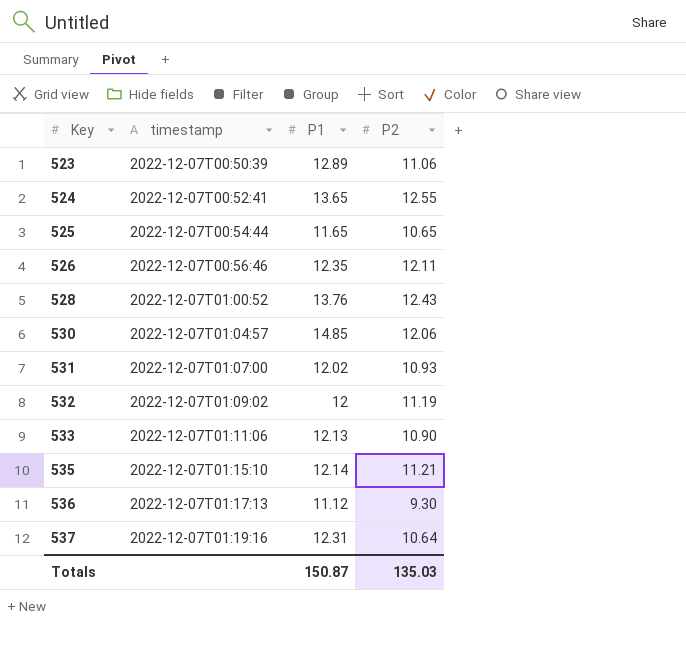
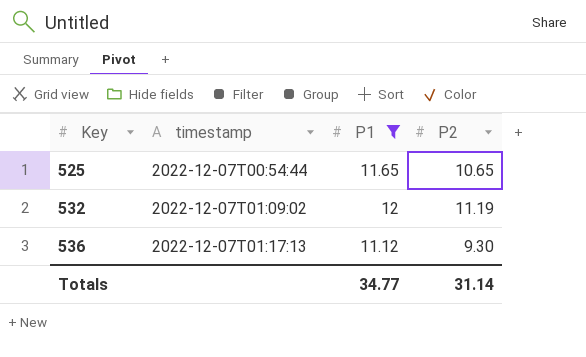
filter: none -> P1 <= 12
Totals | P1: 150.87 -> 34.77
Totals | P2: 135.03 -> 31.14

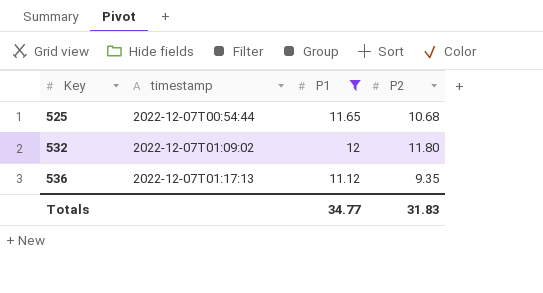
525 | P2: 10.65 -> 10.68
532 | P2: 11.19 -> 11.80
536 | P2: 9.30 -> 9.35
Totals | P2: 31.14 -> 31.83

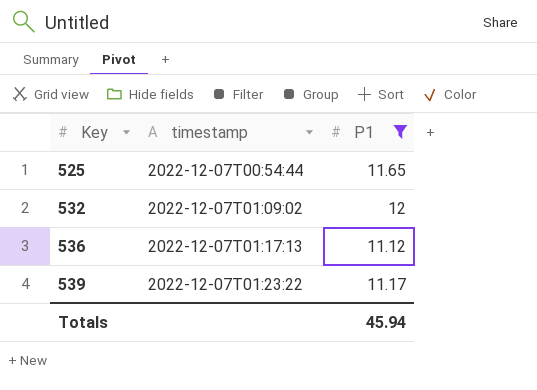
column P2 | position: 4 -> none
row 539: none -> 2022-12-07T01:23:22 | 11.17
Totals | P1: 34.77 -> 45.94

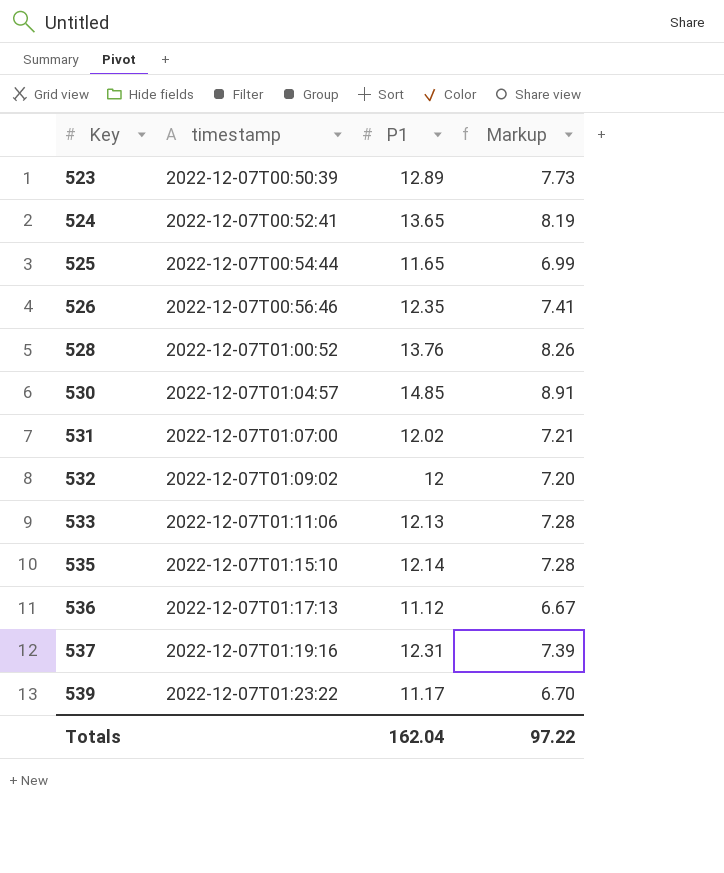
filter: P1 <= 12 -> none
column Markup | formula: none -> [P1] * 0.6
Totals | P1: 45.94 -> 162.04

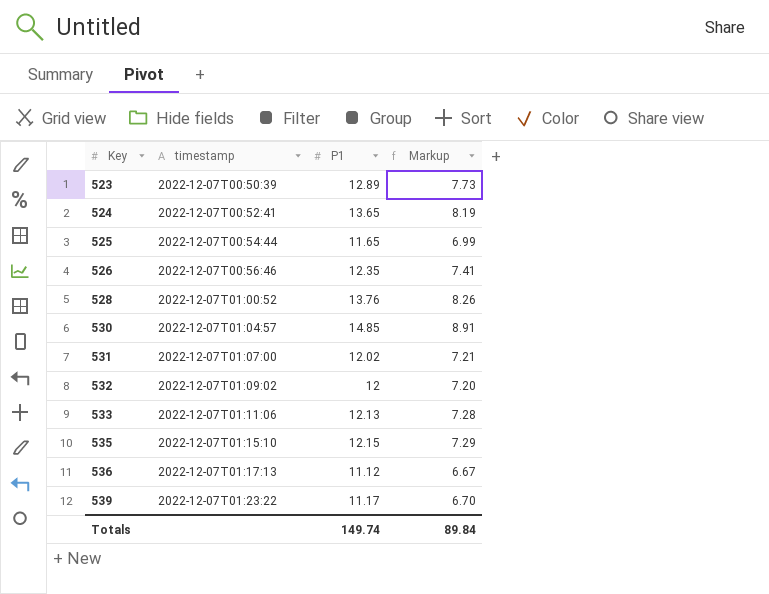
row 537: 2022-12-07T01:19:16 | 12.31 | 7.39 -> none
535 | P1: 12.14 -> 12.15
535 | Markup: 7.28 -> 7.29
Totals | P1: 162.04 -> 149.74
Totals | Markup: 97.22 -> 89.84

